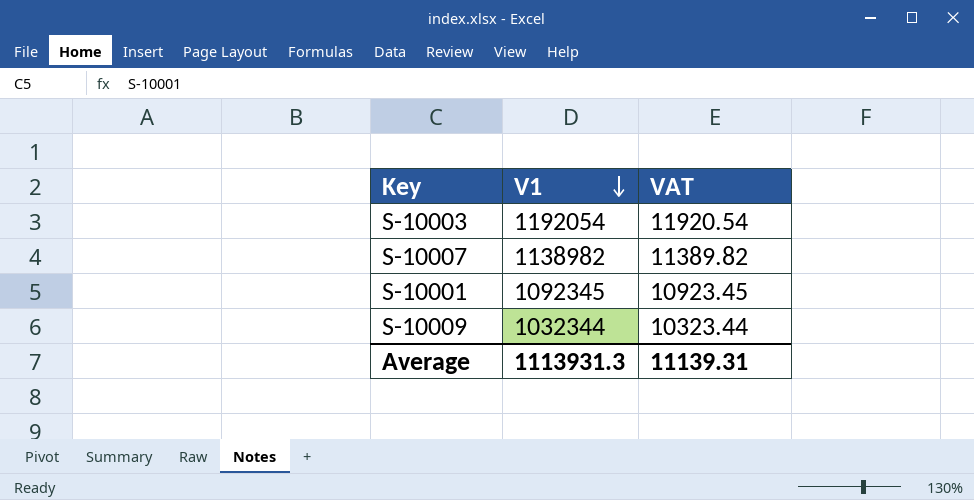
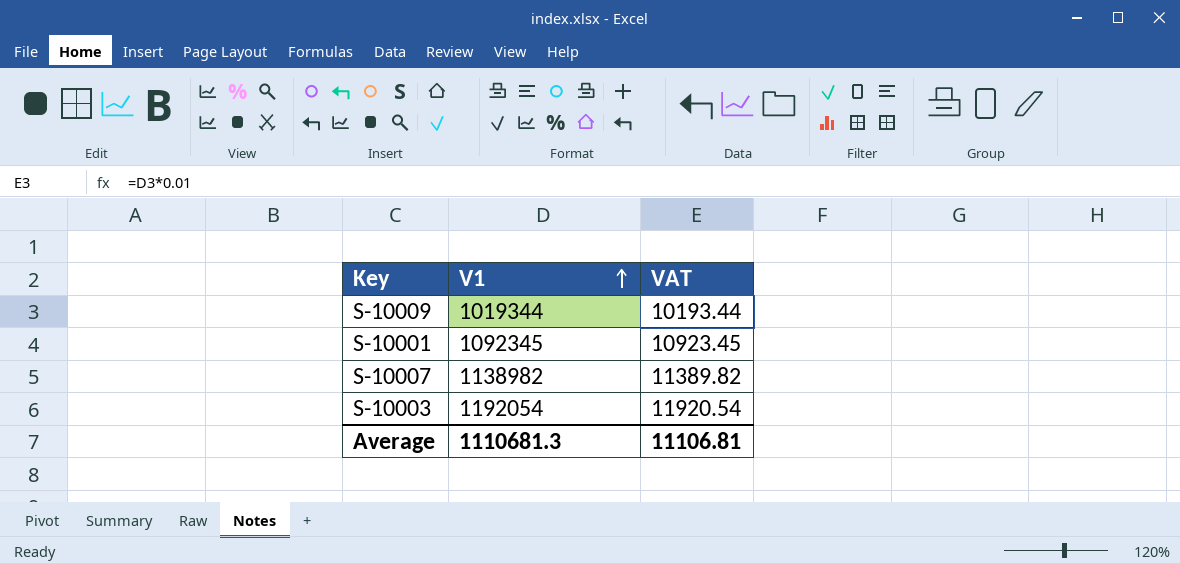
row order: V1 descending -> V1 ascending
S-10009 | V1: 1032344 -> 1019344
S-10009 | VAT: 10323.44 -> 10193.44
Average | V1: 1113931.3 -> 1110681.3
Average | VAT: 11139.31 -> 11106.81

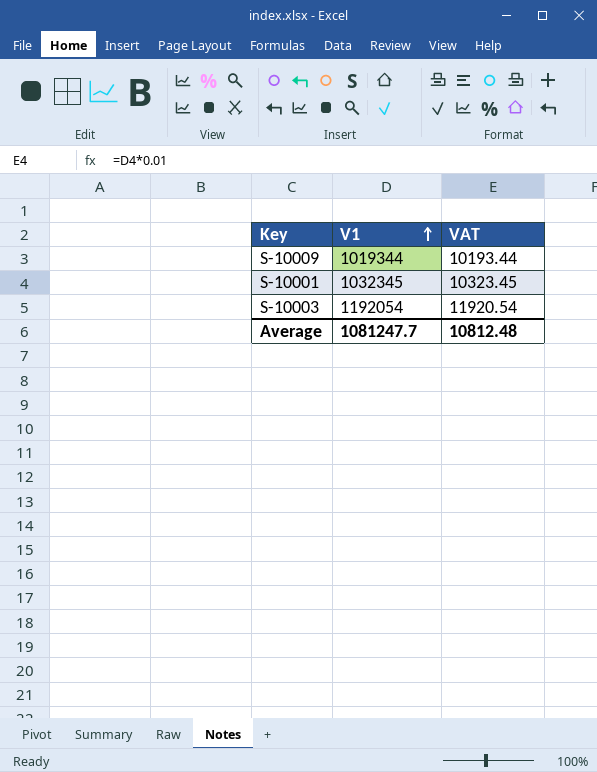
row S-10007: 1138982 | 11389.82 -> none
S-10001 | V1: 1092345 -> 1032345
S-10001 | VAT: 10923.45 -> 10323.45
Average | V1: 1110681.3 -> 1081247.7
Average | VAT: 11106.81 -> 10812.48

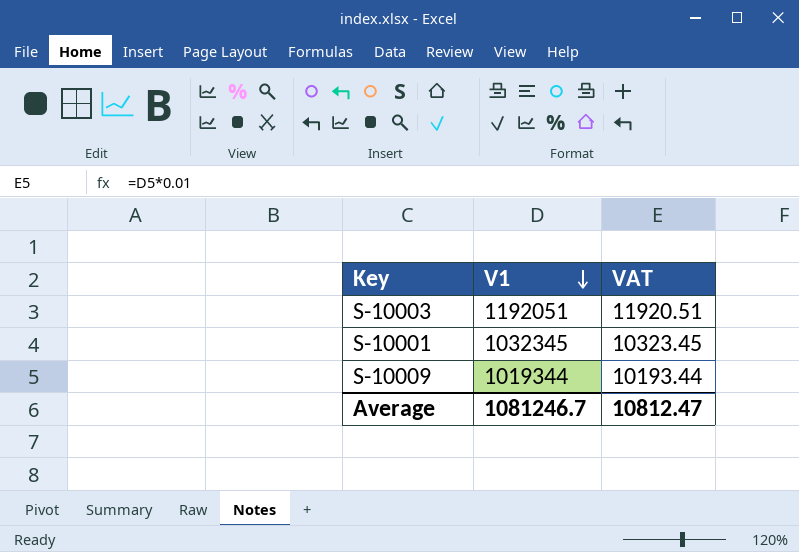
row order: V1 ascending -> V1 descending
S-10003 | V1: 1192054 -> 1192051
S-10003 | VAT: 11920.54 -> 11920.51
Average | V1: 1081247.7 -> 1081246.7
Average | VAT: 10812.48 -> 10812.47

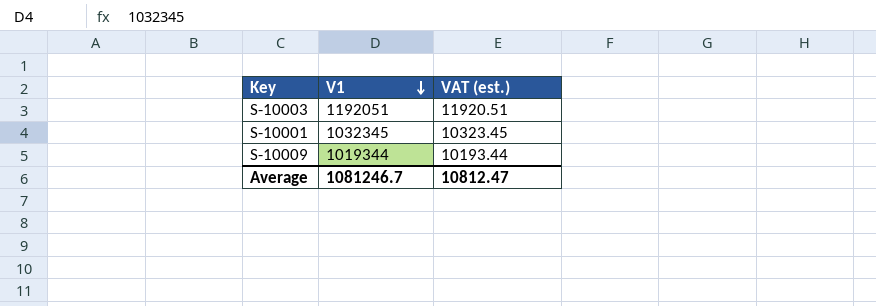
column name: VAT -> VAT (est.)

